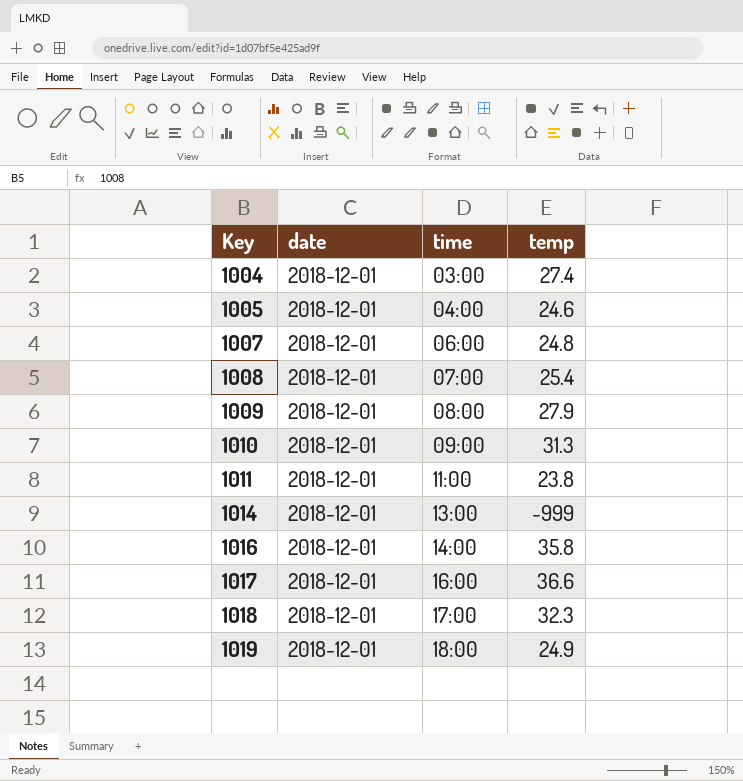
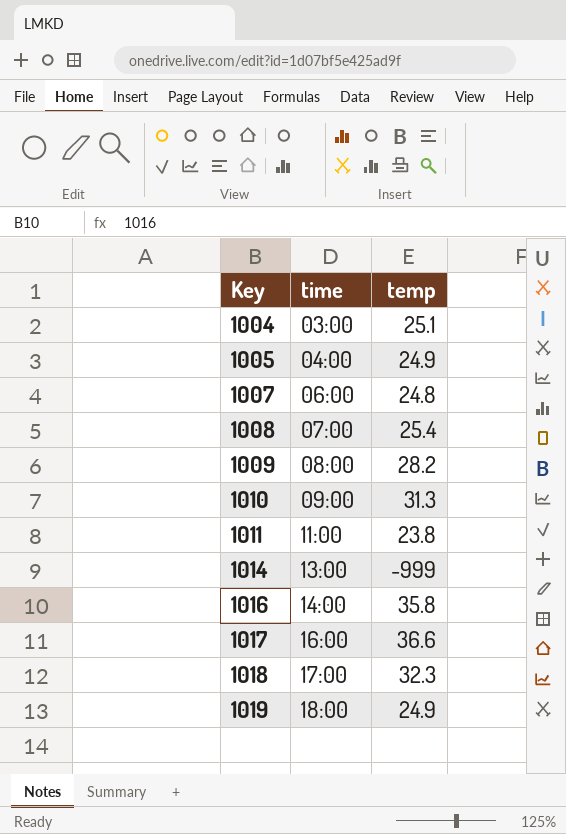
column date | position: 2 -> none
1004 | temp: 27.4 -> 25.1
1005 | temp: 24.6 -> 24.9
1009 | temp: 27.9 -> 28.2

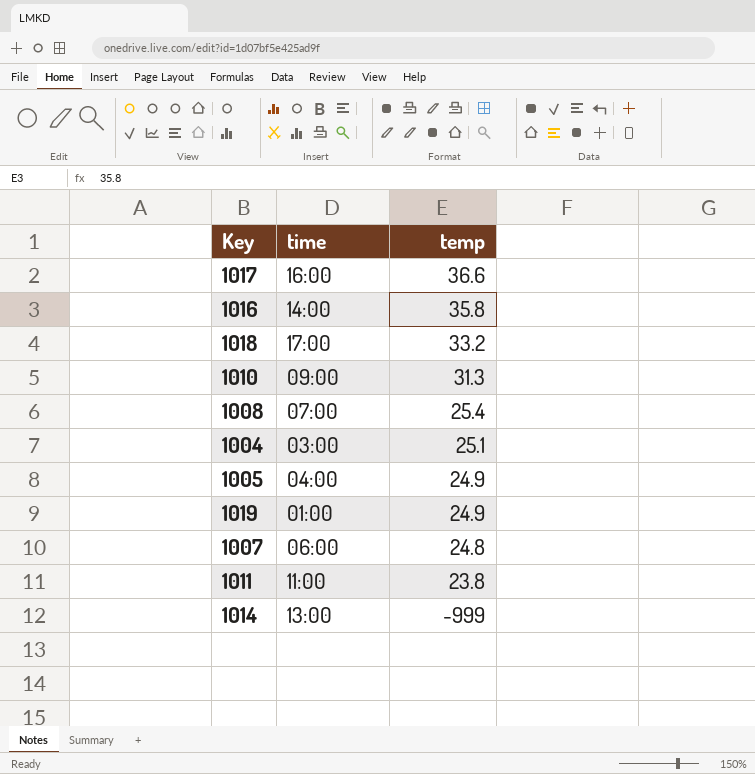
row order: Key ascending -> temp descending
row 1009: 08:00 | 28.2 -> none
1018 | temp: 32.3 -> 33.2
1019 | time: 18:00 -> 01:00

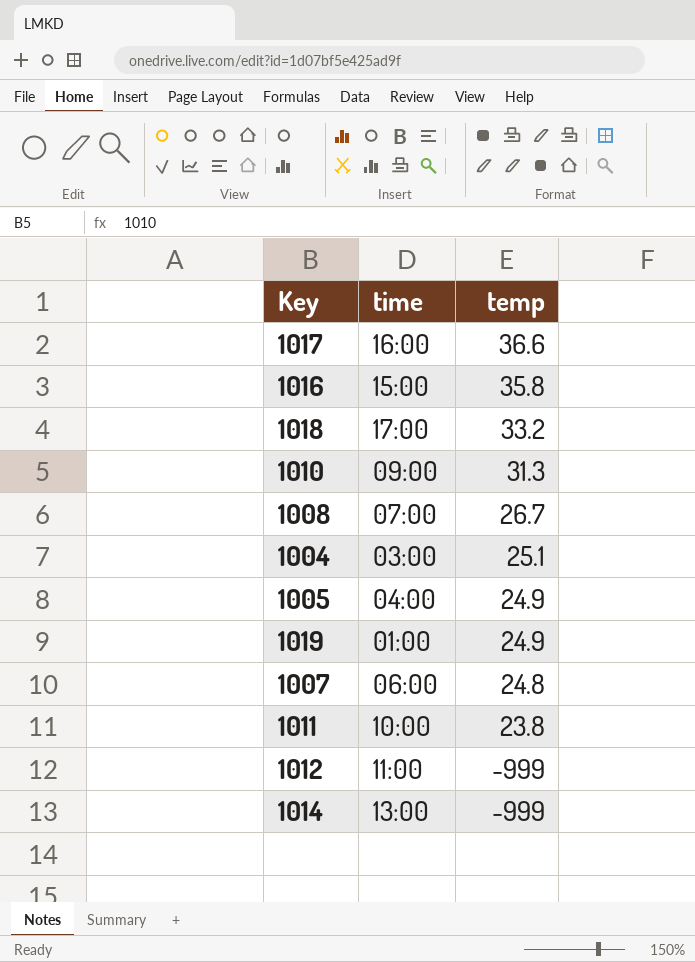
1016 | time: 14:00 -> 15:00
1008 | temp: 25.4 -> 26.7
1011 | time: 11:00 -> 10:00
row 1012: none -> 11:00 | -999

